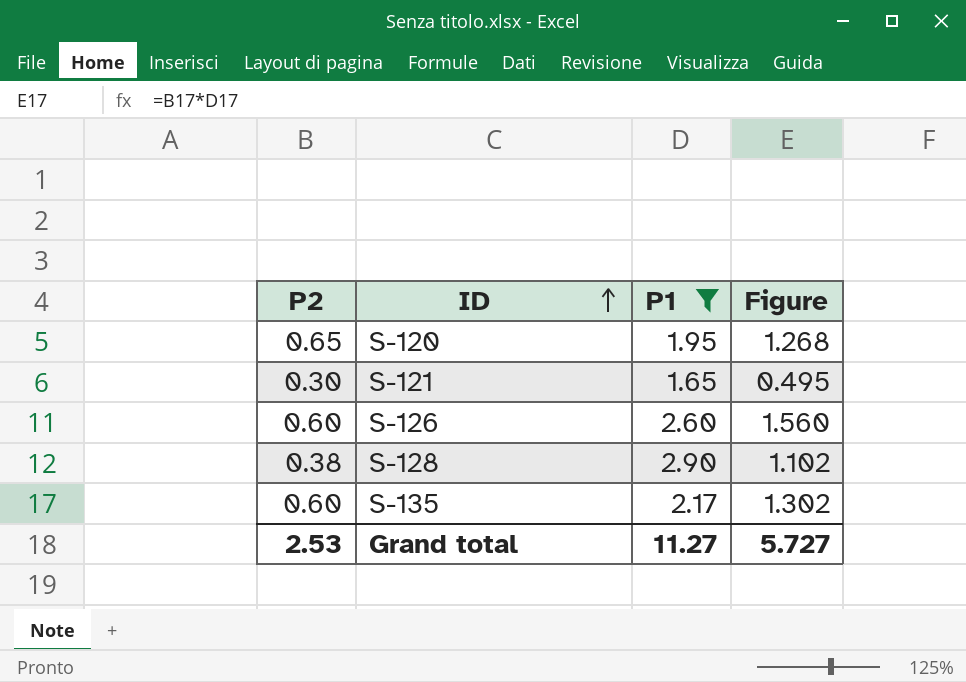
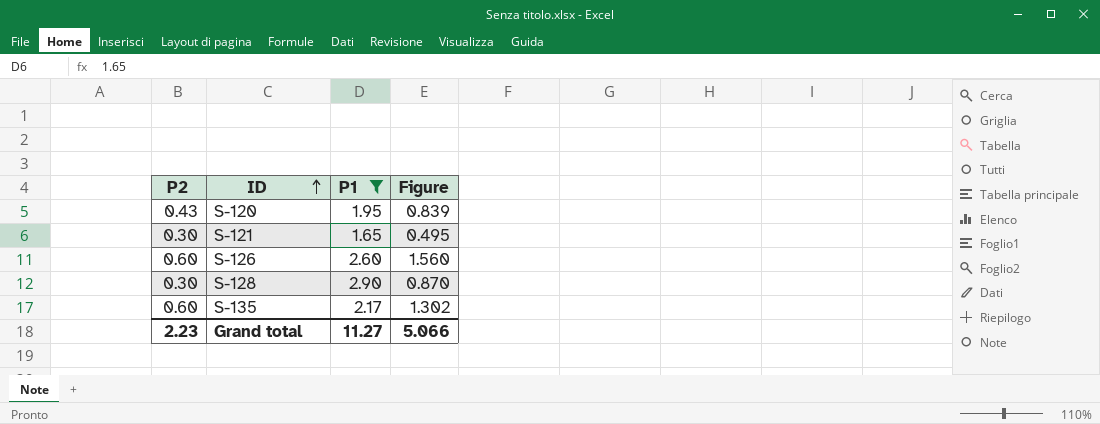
S-120 | P2: 0.65 -> 0.43
S-120 | Figure: 1.268 -> 0.839
S-128 | P2: 0.38 -> 0.30
S-128 | Figure: 1.102 -> 0.870
Grand total | P2: 2.53 -> 2.23
Grand total | Figure: 5.727 -> 5.066

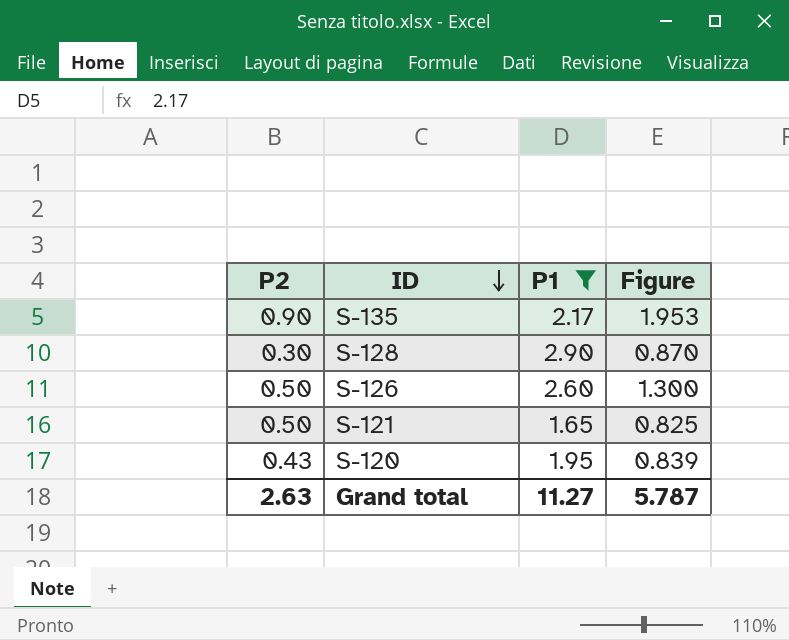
row order: ID ascending -> ID descending
S-135 | P2: 0.60 -> 0.90
S-135 | Figure: 1.302 -> 1.953
S-126 | P2: 0.60 -> 0.50
S-126 | Figure: 1.560 -> 1.300
S-121 | P2: 0.30 -> 0.50
S-121 | Figure: 0.495 -> 0.825
Grand total | P2: 2.23 -> 2.63
Grand total | Figure: 5.066 -> 5.787

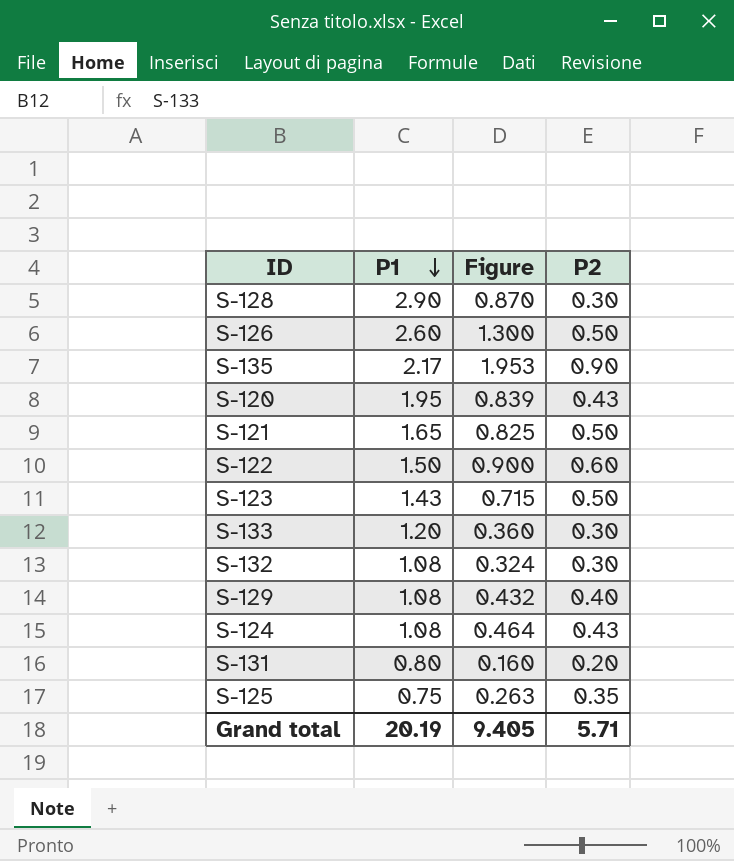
filter: P1 >= 1.65 -> none
row order: ID descending -> P1 descending
column P2 | position: 1 -> 4
Grand total | P1: 11.27 -> 20.19
Grand total | Figure: 5.787 -> 9.405
Grand total | P2: 2.63 -> 5.71

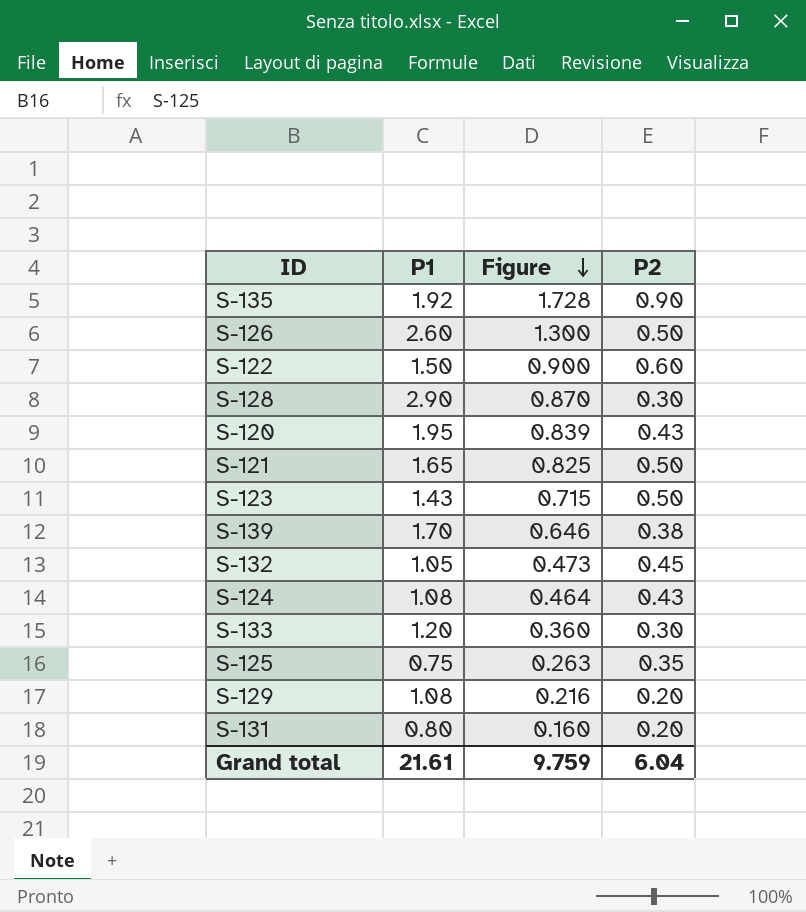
row order: P1 descending -> Figure descending
S-135 | P1: 2.17 -> 1.92
S-135 | Figure: 1.953 -> 1.728
row S-139: none -> 1.70 | 0.646 | 0.38
S-132 | P1: 1.08 -> 1.05
S-132 | Figure: 0.324 -> 0.473
S-132 | P2: 0.30 -> 0.45
S-129 | Figure: 0.432 -> 0.216
S-129 | P2: 0.40 -> 0.20
Grand total | P1: 20.19 -> 21.61
Grand total | Figure: 9.405 -> 9.759
Grand total | P2: 5.71 -> 6.04

